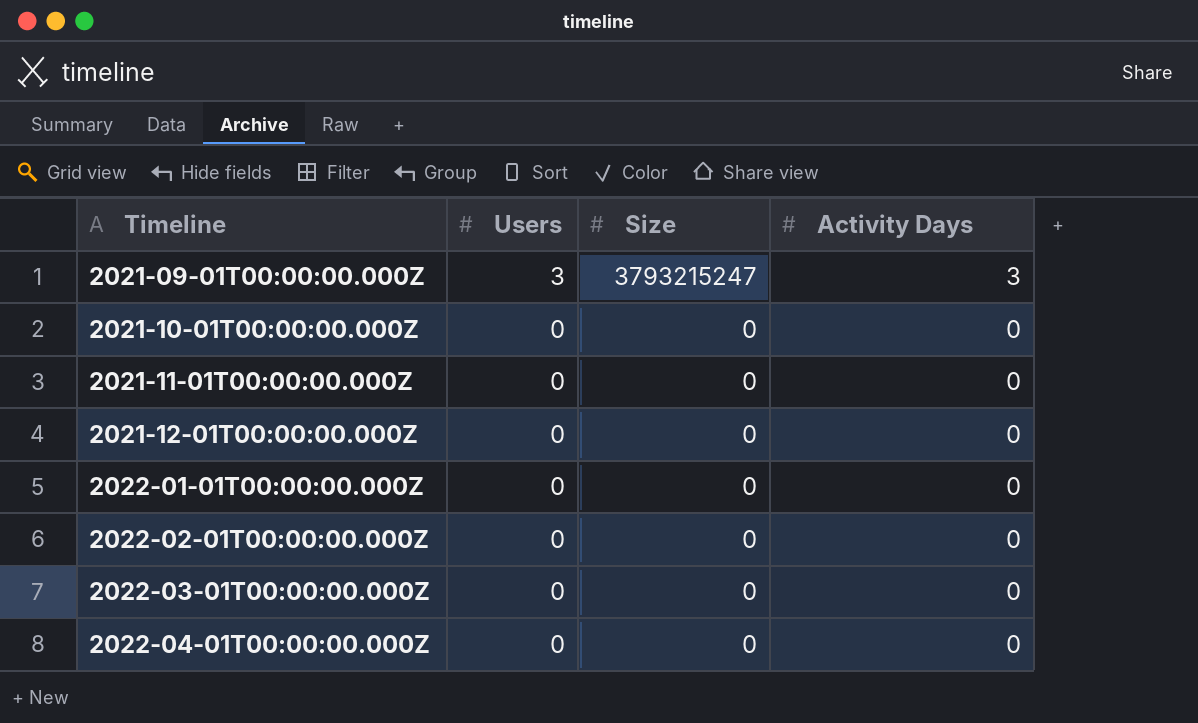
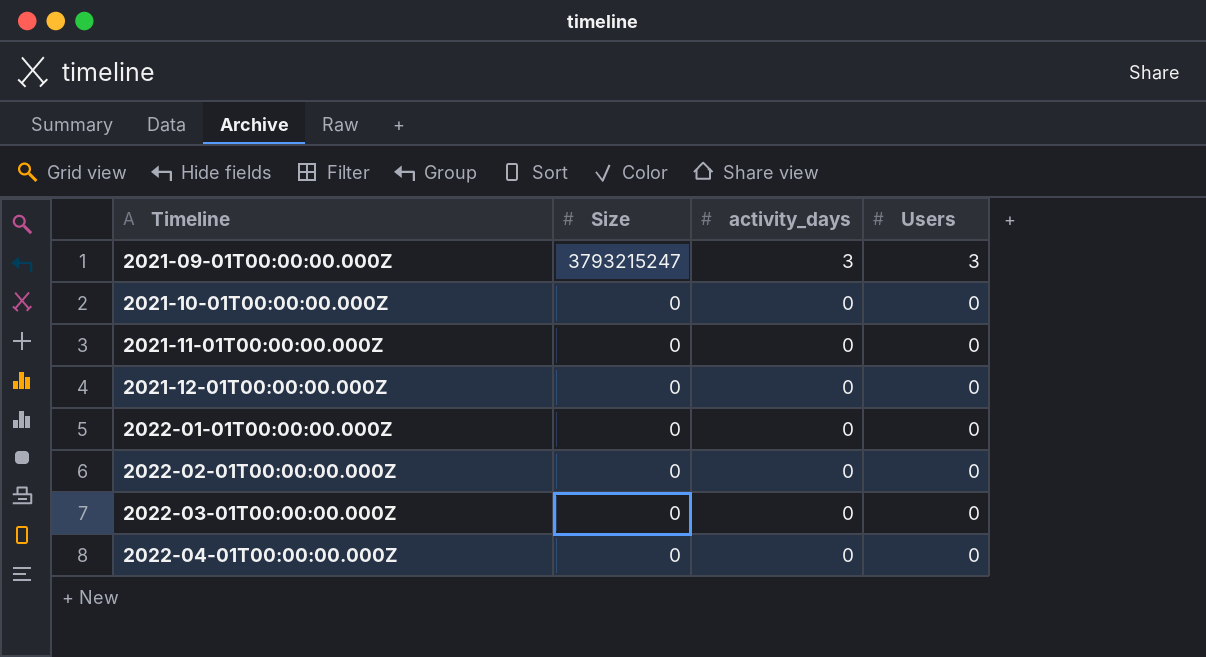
column name: Activity Days -> activity_days
column Users | position: 2 -> 4

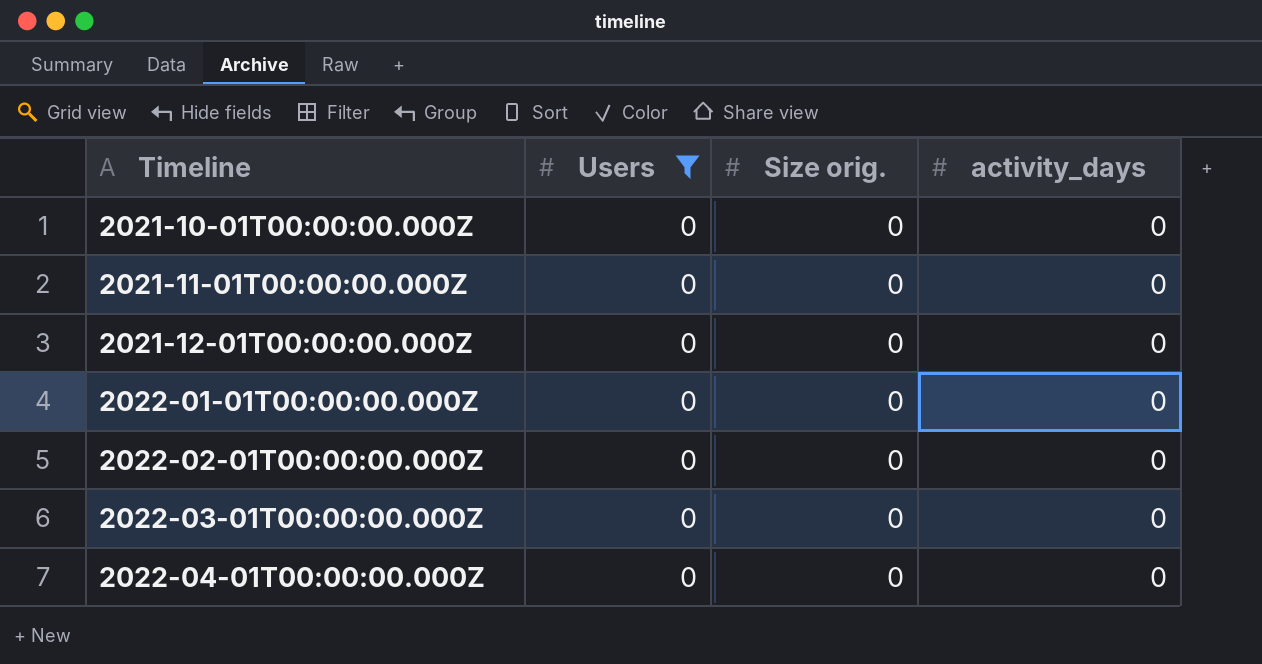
filter: none -> Users = 0
column Users | position: 4 -> 2
column name: Size -> Size orig.

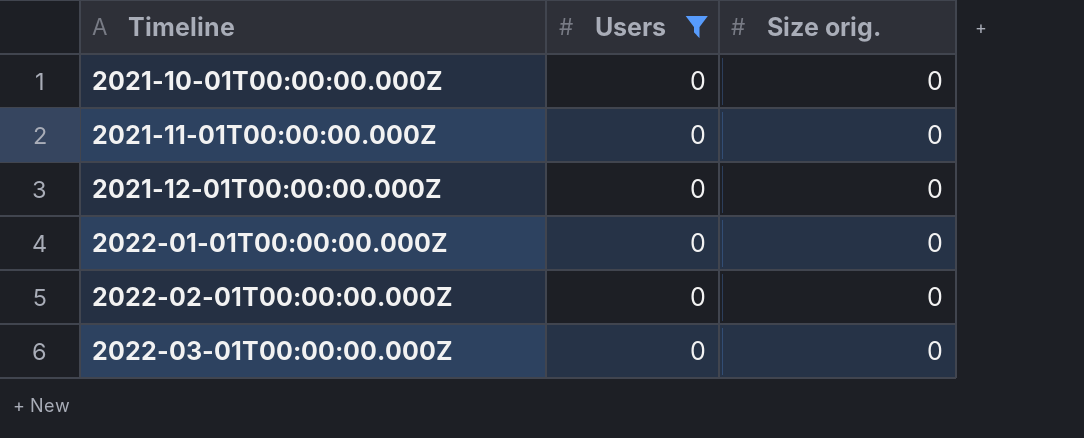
column activity_days | position: 4 -> none
row 2022-04-01T00:00:00.000Z: 0 | 0 | 0 -> none

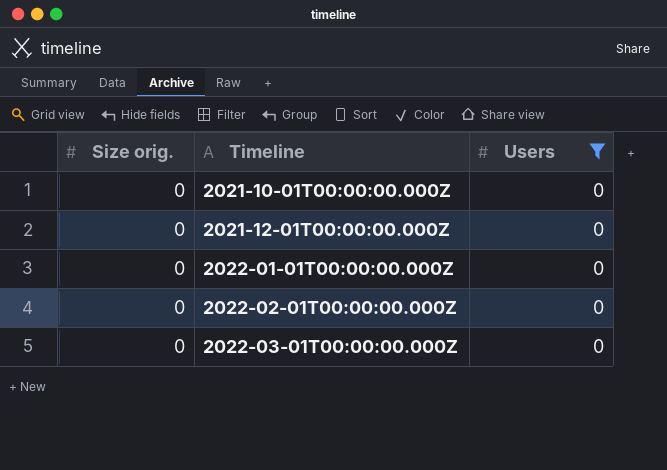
column Size orig. | position: 3 -> 1
row 2021-11-01T00:00:00.000Z: 0 | 0 -> none

